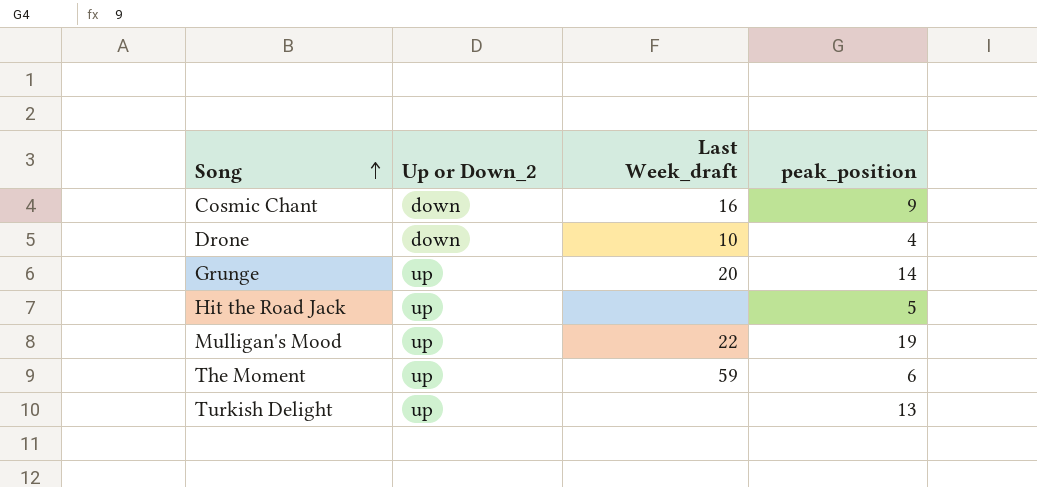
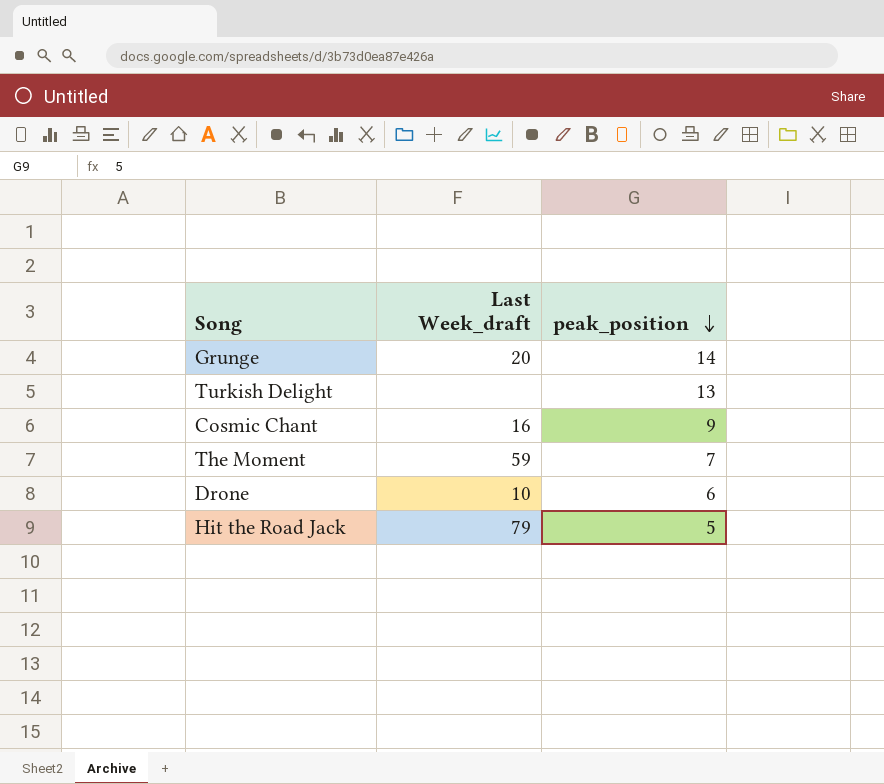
row order: Song ascending -> peak_position descending
column Up or Down_2 | position: 2 -> none
row Mulligan's Mood: up | 22 | 19 -> none
The Moment | peak_position: 6 -> 7
Drone | peak_position: 4 -> 6
Hit the Road Jack | Last Week_draft: none -> 79

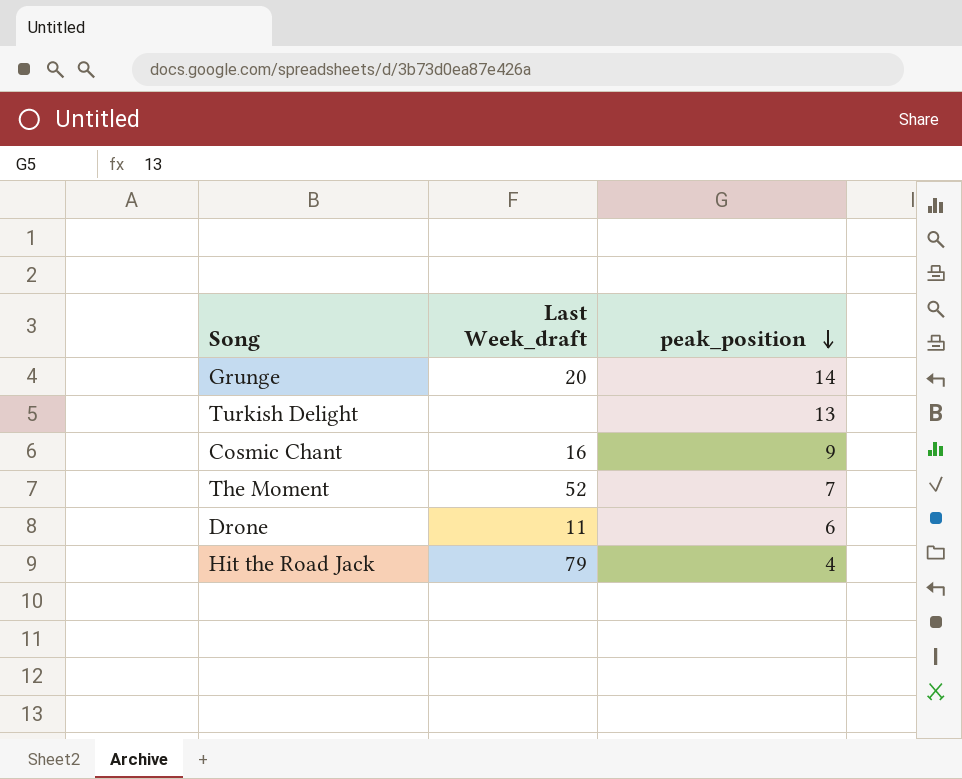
The Moment | Last Week_draft: 59 -> 52
Drone | Last Week_draft: 10 -> 11
Hit the Road Jack | peak_position: 5 -> 4

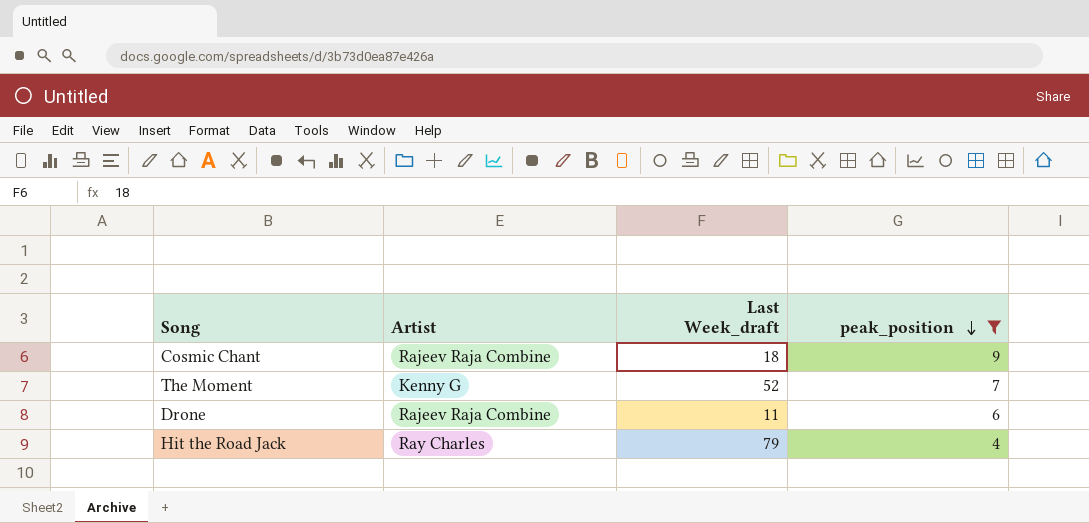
filter: none -> peak_position <= 9
column Artist | position: none -> 2
Cosmic Chant | Last Week_draft: 16 -> 18

